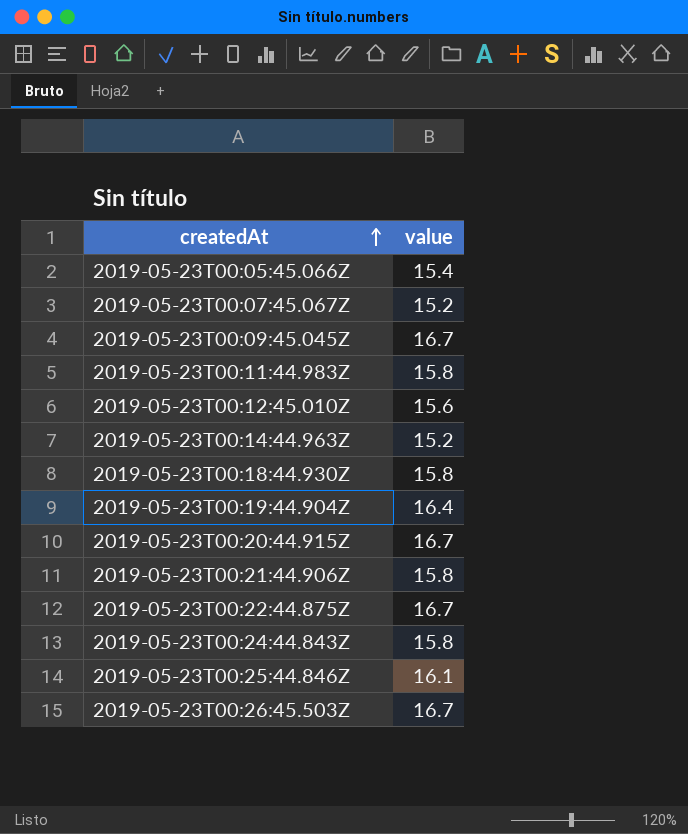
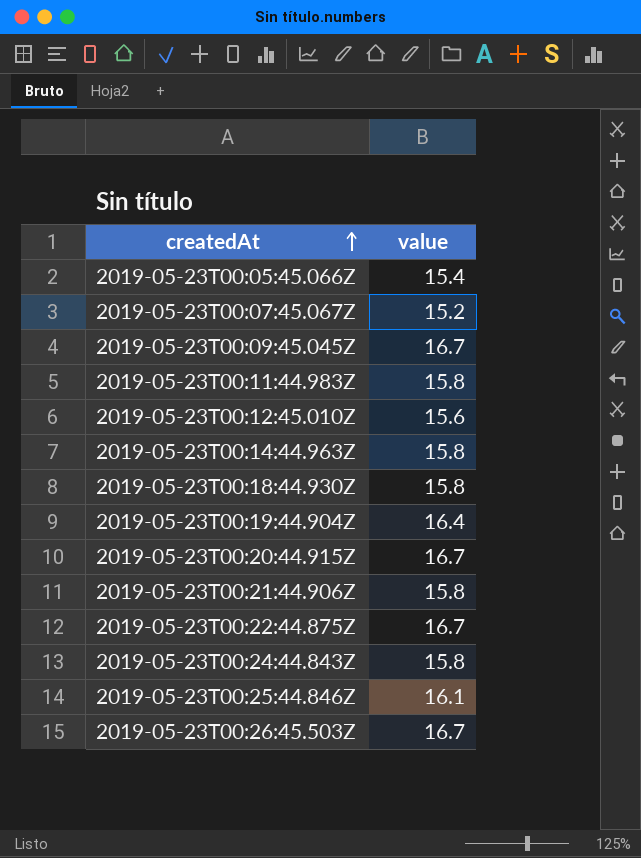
2019-05-23T00:14:44.963Z | value: 15.2 -> 15.8

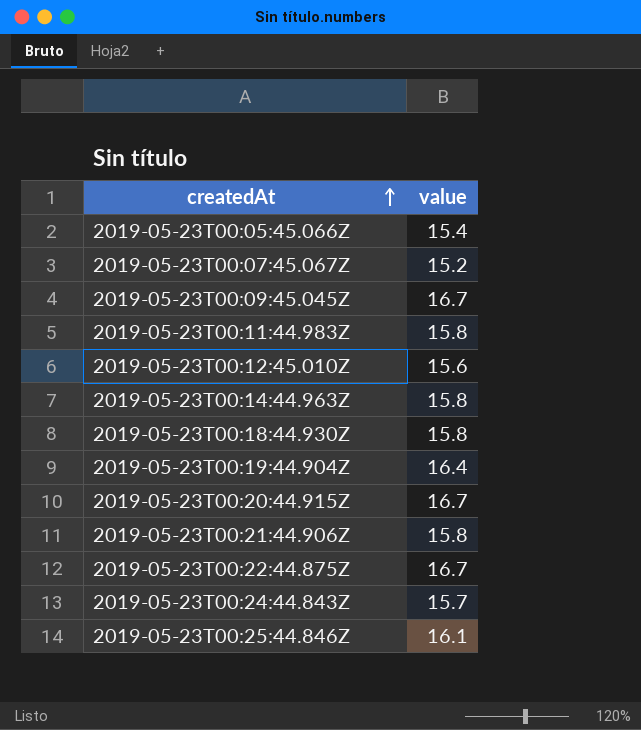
row 2019-05-23T00:26:45.503Z: 16.7 -> none
2019-05-23T00:24:44.843Z | value: 15.8 -> 15.7

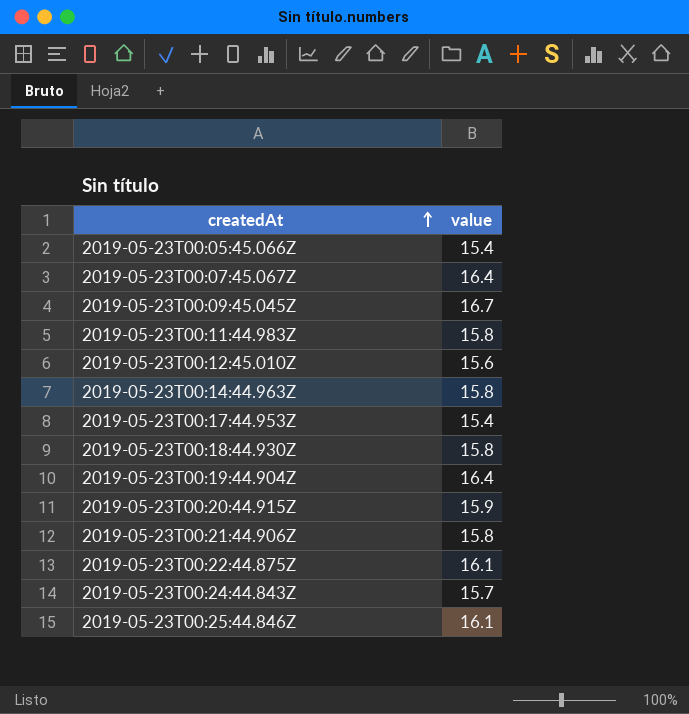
2019-05-23T00:07:45.067Z | value: 15.2 -> 16.4
row 2019-05-23T00:17:44.953Z: none -> 15.4
2019-05-23T00:20:44.915Z | value: 16.7 -> 15.9
2019-05-23T00:22:44.875Z | value: 16.7 -> 16.1

